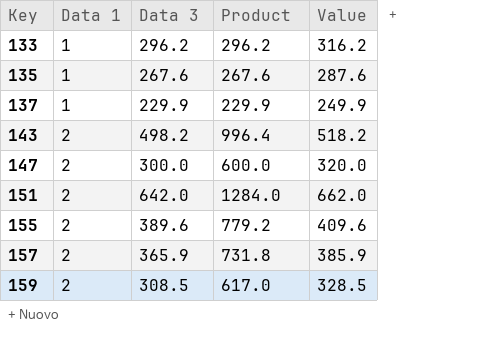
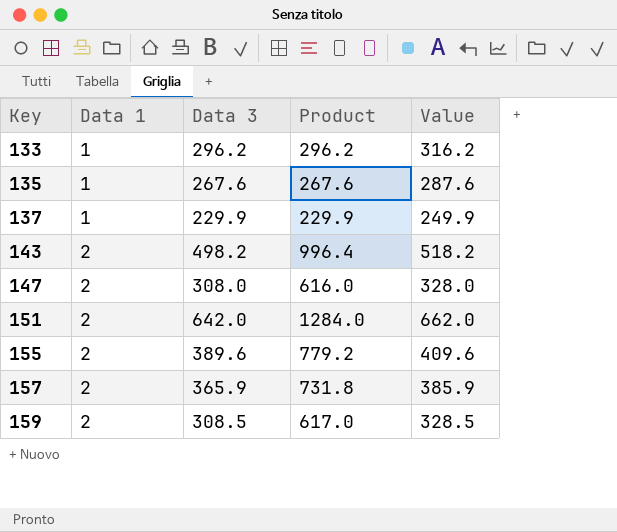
147 | Data 3: 300.0 -> 308.0
147 | Product: 600.0 -> 616.0
147 | Value: 320.0 -> 328.0

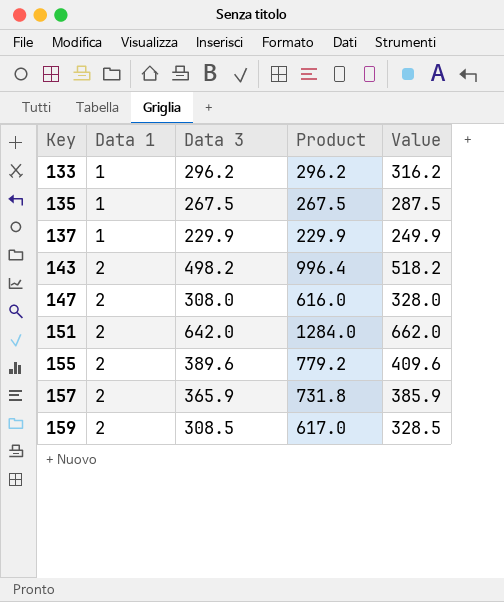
135 | Data 3: 267.6 -> 267.5
135 | Product: 267.6 -> 267.5
135 | Value: 287.6 -> 287.5

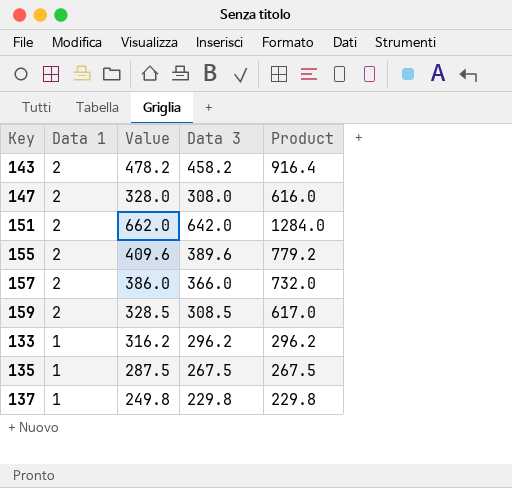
row order: Key ascending -> Data 1 descending
column Value | position: 5 -> 3
143 | Value: 518.2 -> 478.2
143 | Data 3: 498.2 -> 458.2
143 | Product: 996.4 -> 916.4
157 | Value: 385.9 -> 386.0
157 | Data 3: 365.9 -> 366.0
157 | Product: 731.8 -> 732.0
137 | Value: 249.9 -> 249.8
137 | Data 3: 229.9 -> 229.8
137 | Product: 229.9 -> 229.8

